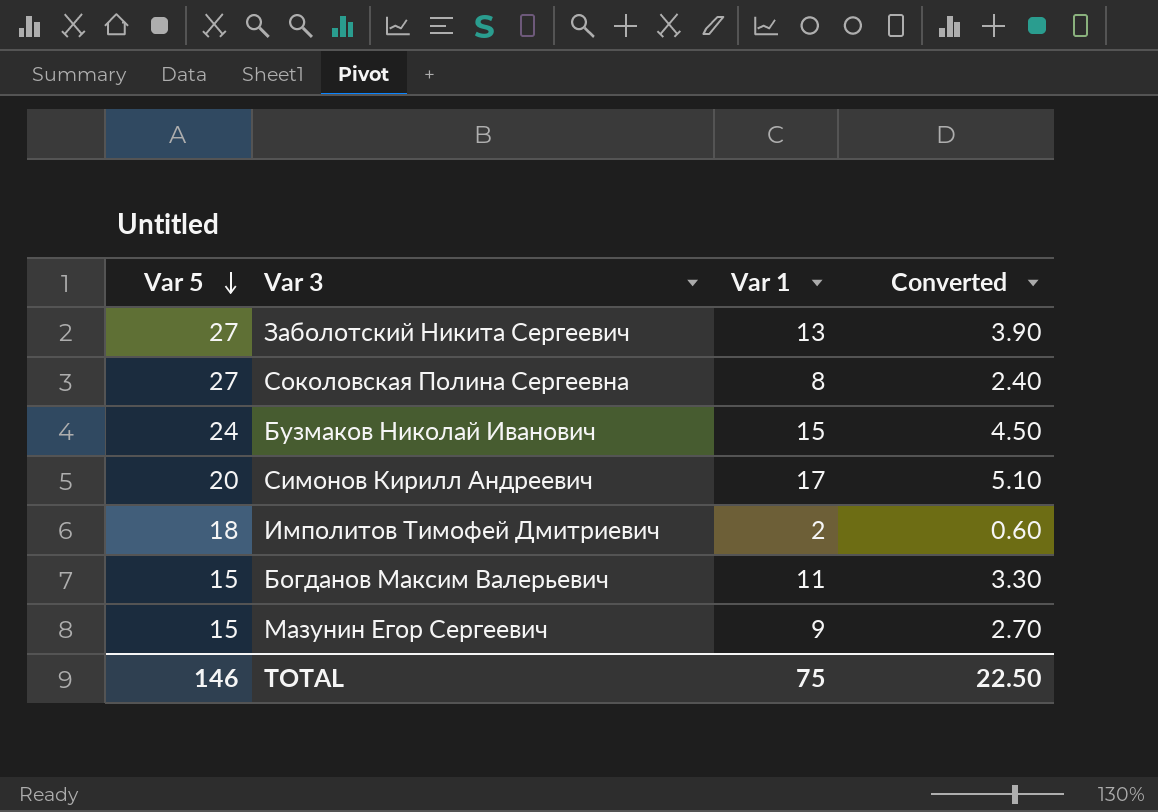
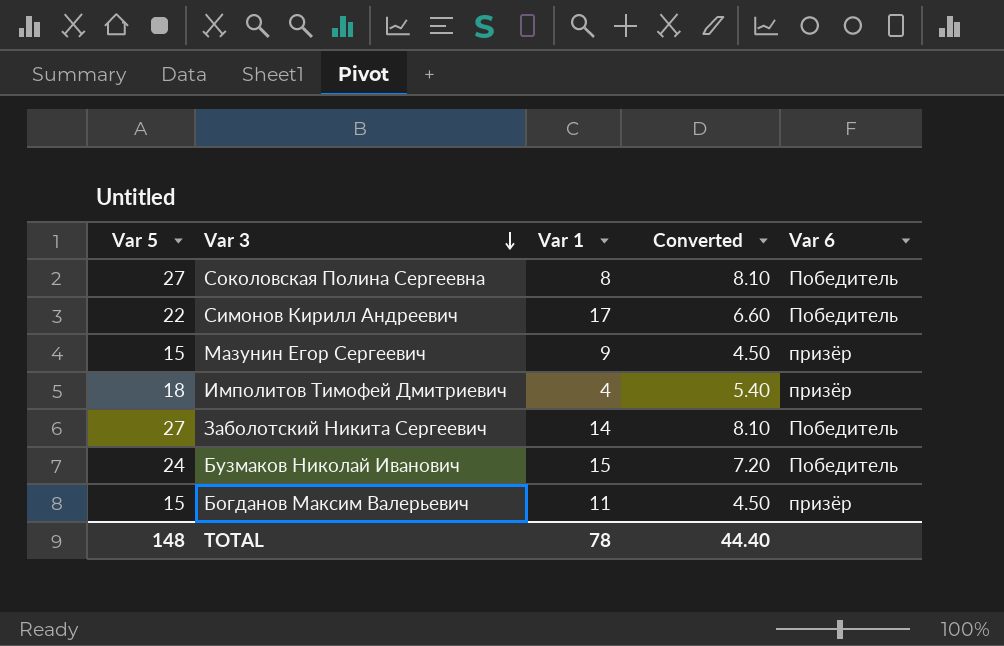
row order: Var 5 descending -> Var 3 descending
column Converted | formula: [Var 1] * 0.3 -> [Var 5] * 0.3
column Var 6 | position: none -> 5
Симонов Кирилл Андреевич | Var 5: 20 -> 22
Имполитов Тимофей Дмитриевич | Var 1: 2 -> 4
Заболотский Никита Сергеевич | Var 1: 13 -> 14
TOTAL | Var 5: 146 -> 148
TOTAL | Var 1: 75 -> 78
TOTAL | Converted: 22.50 -> 44.40

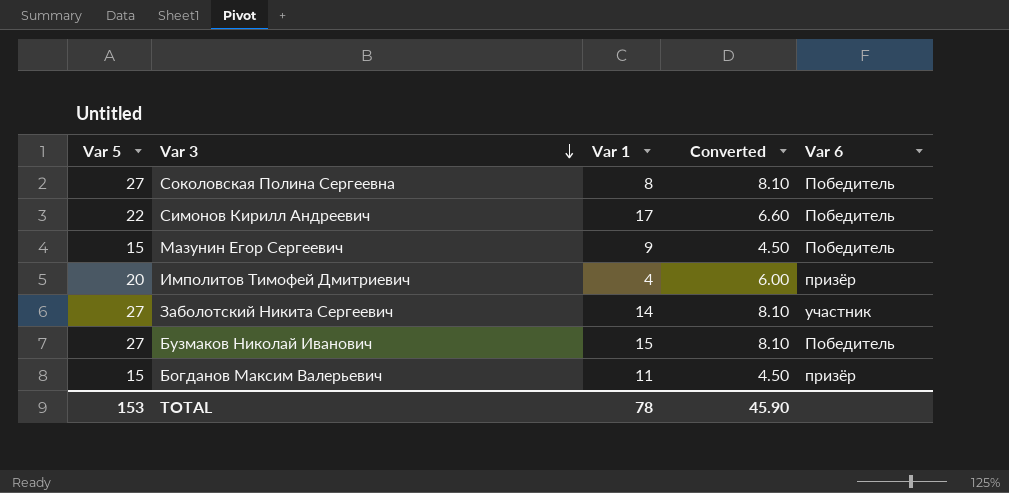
Мазунин Егор Сергеевич | Var 6: призёр -> Победитель
Имполитов Тимофей Дмитриевич | Var 5: 18 -> 20
Имполитов Тимофей Дмитриевич | Converted: 5.40 -> 6.00
Заболотский Никита Сергеевич | Var 6: Победитель -> участник
Бузмаков Николай Иванович | Var 5: 24 -> 27
Бузмаков Николай Иванович | Converted: 7.20 -> 8.10
TOTAL | Var 5: 148 -> 153
TOTAL | Converted: 44.40 -> 45.90

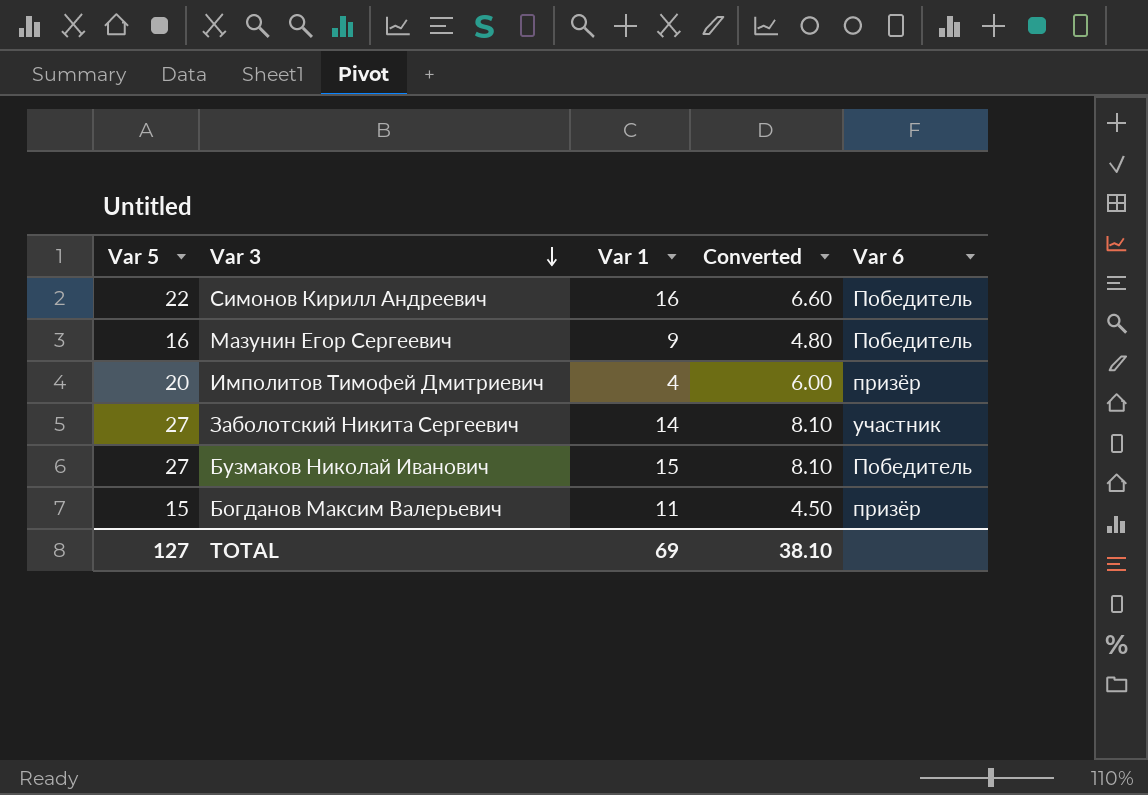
row Соколовская Полина Сергеевна: 27 | 8 | 8.10 | Победитель -> none
Симонов Кирилл Андреевич | Var 1: 17 -> 16
Мазунин Егор Сергеевич | Var 5: 15 -> 16
Мазунин Егор Сергеевич | Converted: 4.50 -> 4.80
TOTAL | Var 5: 153 -> 127
TOTAL | Var 1: 78 -> 69
TOTAL | Converted: 45.90 -> 38.10

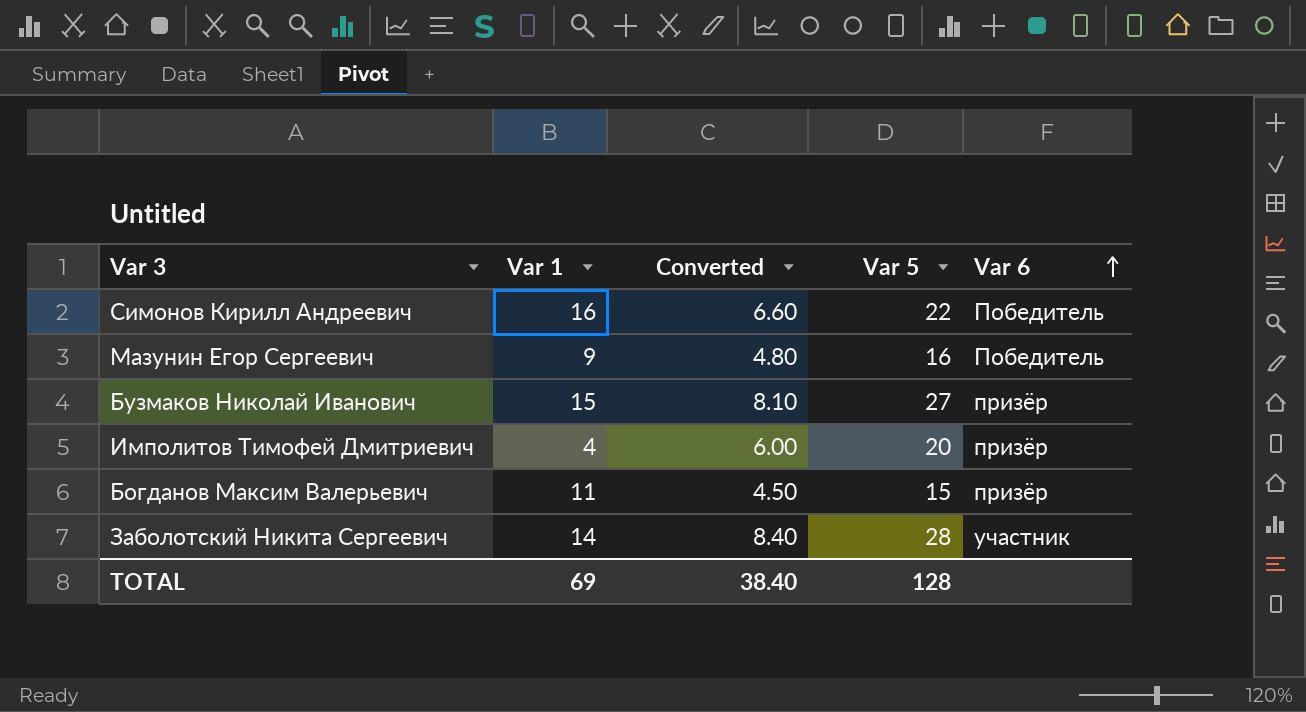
row order: Var 3 descending -> Var 6 ascending
column Var 5 | position: 1 -> 4
Бузмаков Николай Иванович | Var 6: Победитель -> призёр
Заболотский Никита Сергеевич | Converted: 8.10 -> 8.40
Заболотский Никита Сергеевич | Var 5: 27 -> 28
TOTAL | Converted: 38.10 -> 38.40
TOTAL | Var 5: 127 -> 128

